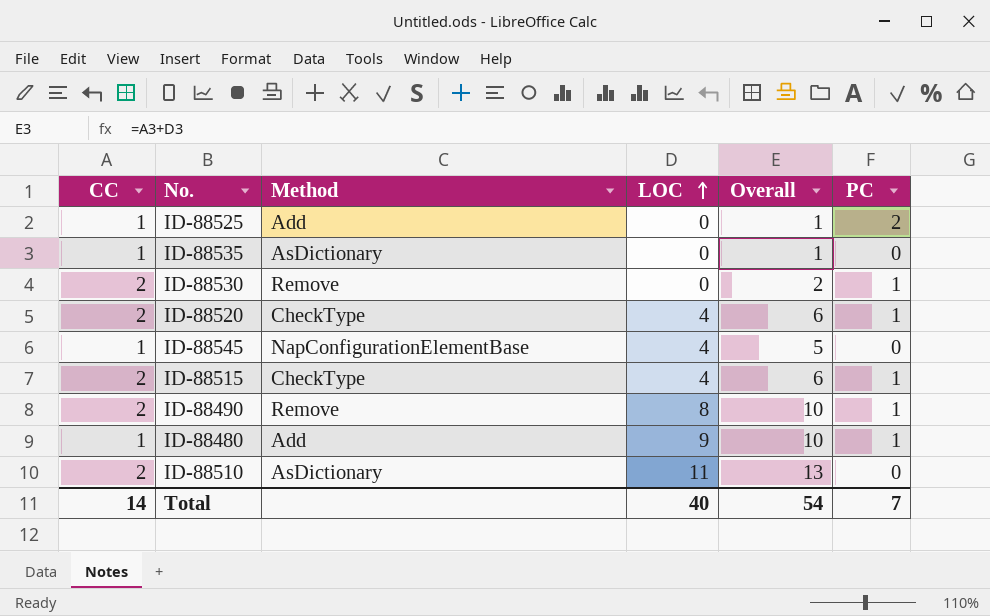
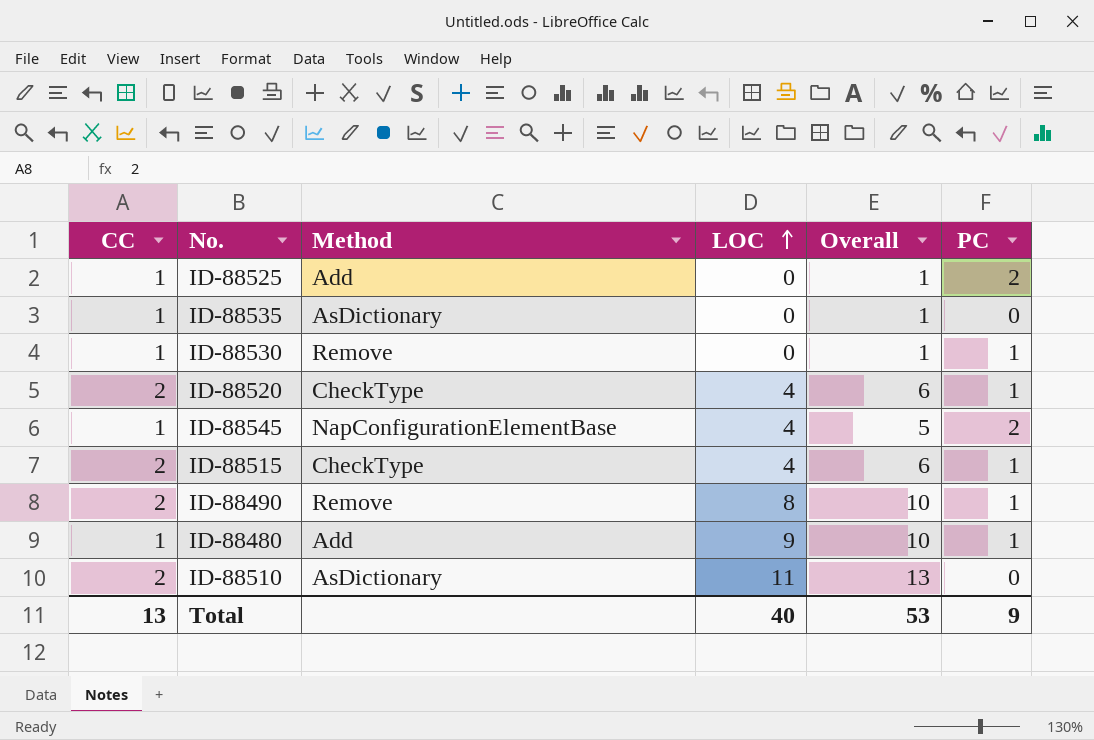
ID-88530 | CC: 2 -> 1
ID-88530 | Overall: 2 -> 1
ID-88545 | PC: 0 -> 2
Total | CC: 14 -> 13
Total | Overall: 54 -> 53
Total | PC: 7 -> 9

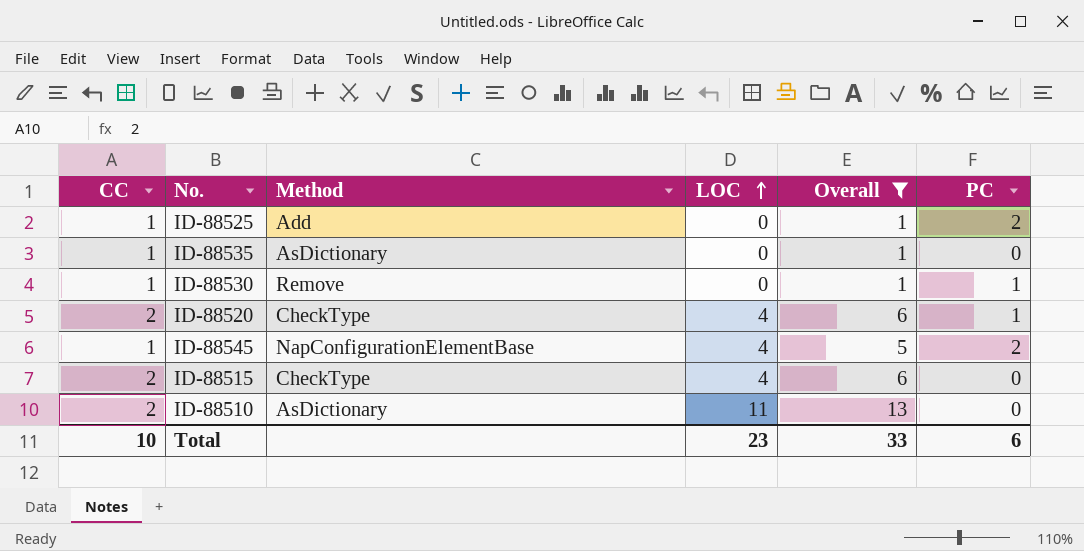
filter: none -> Overall != 10
ID-88515 | PC: 1 -> 0
Total | CC: 13 -> 10
Total | LOC: 40 -> 23
Total | Overall: 53 -> 33
Total | PC: 9 -> 6

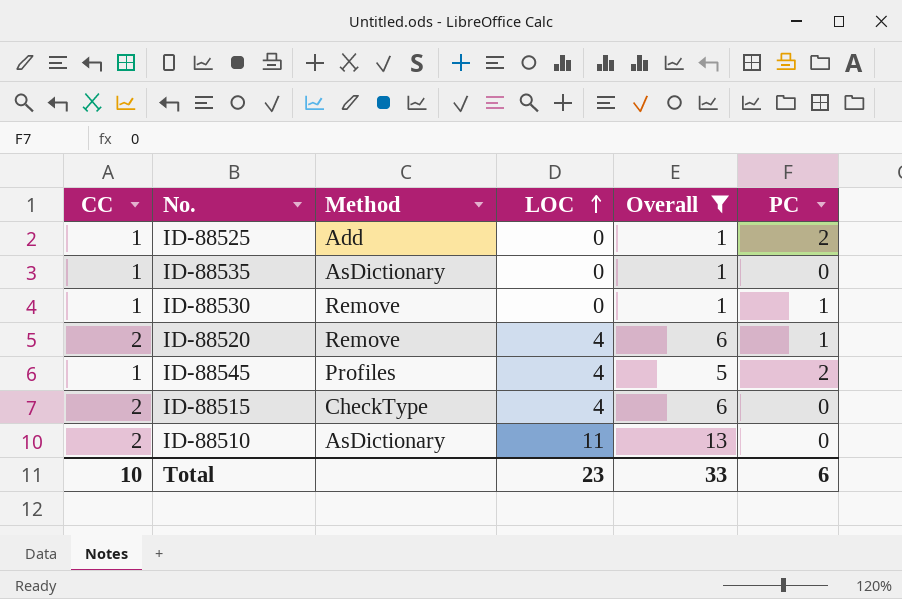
ID-88520 | Method: CheckType -> Remove
ID-88545 | Method: NapConfigurationElementBase -> Profiles

